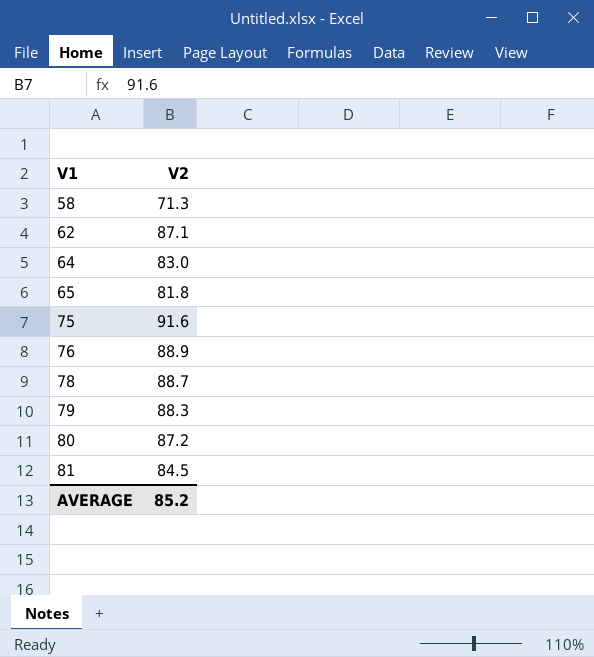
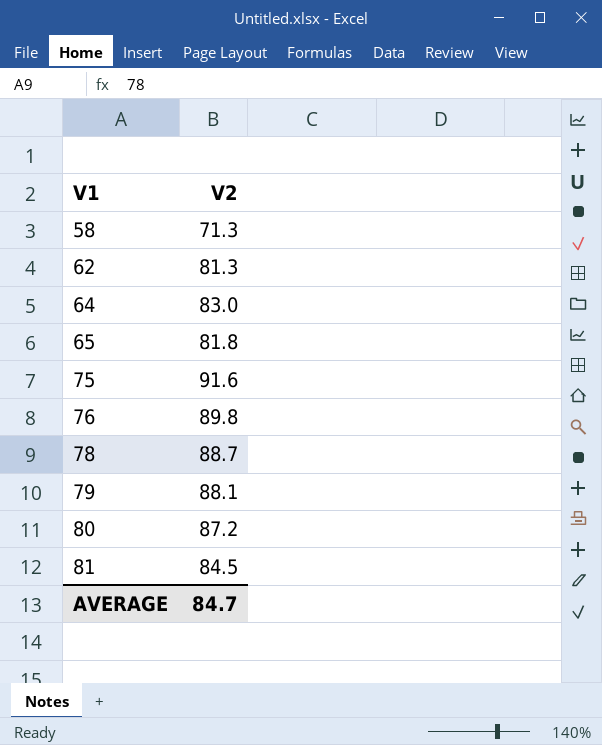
62 | V2: 87.1 -> 81.3
76 | V2: 88.9 -> 89.8
79 | V2: 88.3 -> 88.1
AVERAGE | V2: 85.2 -> 84.7

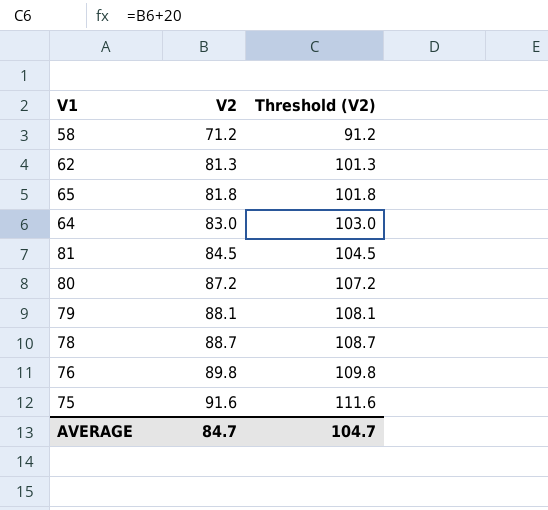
row order: V1 ascending -> V2 ascending
column Threshold (V2) | formula: none -> [V2] + 20
58 | V2: 71.3 -> 71.2

